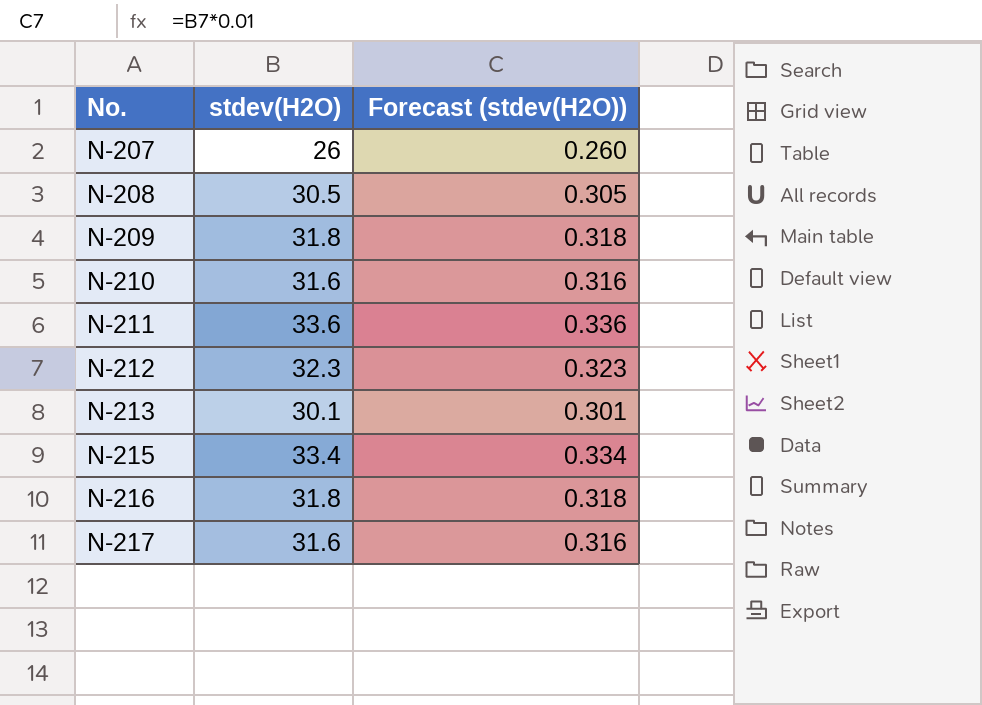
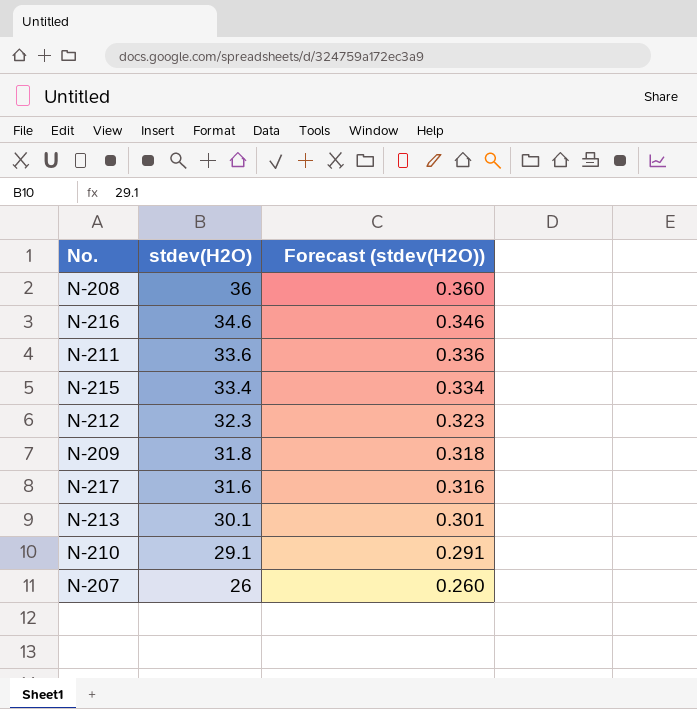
row order: No. ascending -> stdev(H2O) descending
N-208 | stdev(H2O): 30.5 -> 36
N-208 | Forecast (stdev(H2O)): 0.305 -> 0.360
N-216 | stdev(H2O): 31.8 -> 34.6
N-216 | Forecast (stdev(H2O)): 0.318 -> 0.346
N-210 | stdev(H2O): 31.6 -> 29.1
N-210 | Forecast (stdev(H2O)): 0.316 -> 0.291

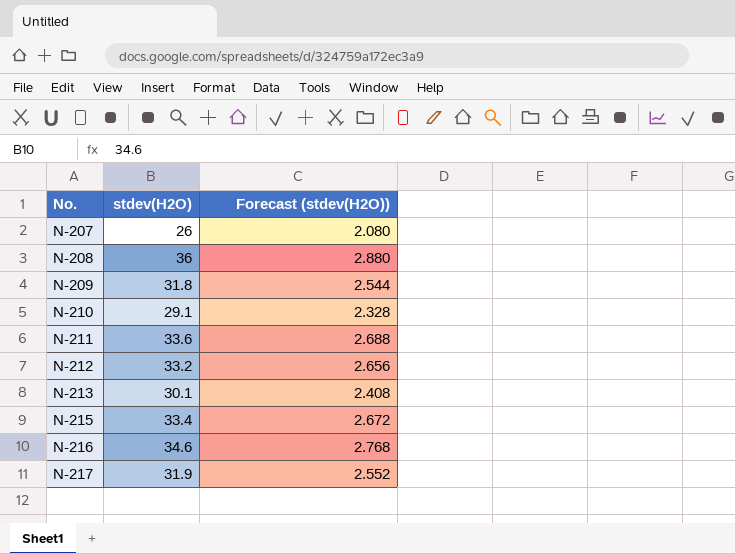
row order: stdev(H2O) descending -> No. ascending
column Forecast (stdev(H2O)) | formula: [stdev(H2O)] * 0.01 -> [stdev(H2O)] * 0.08
N-212 | stdev(H2O): 32.3 -> 33.2
N-217 | stdev(H2O): 31.6 -> 31.9

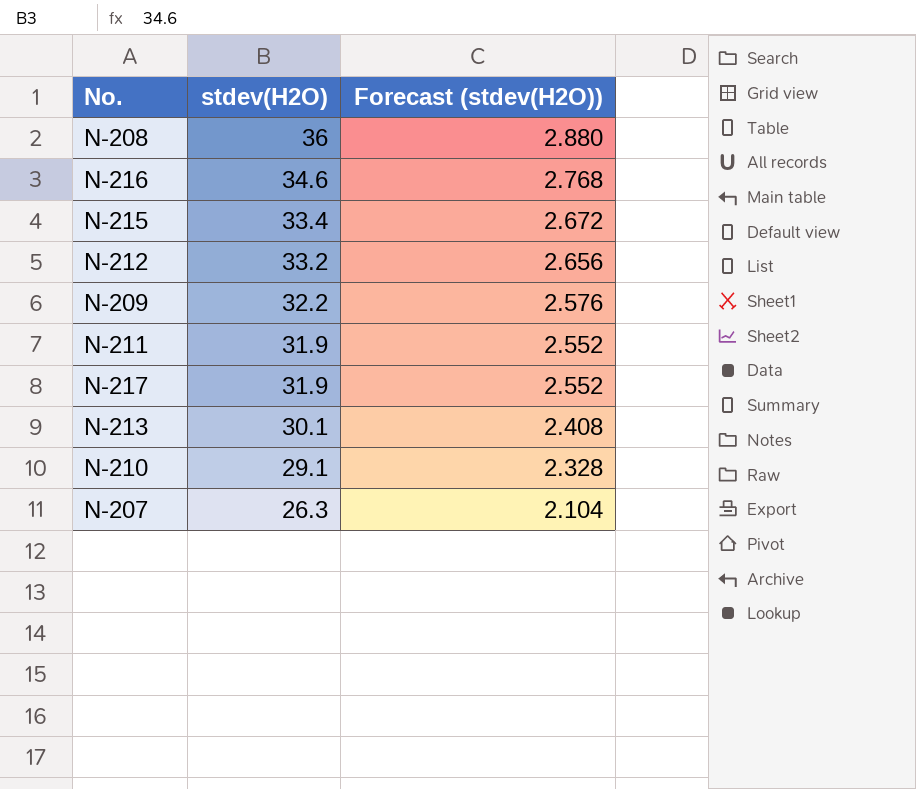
row order: No. ascending -> stdev(H2O) descending
N-209 | stdev(H2O): 31.8 -> 32.2
N-209 | Forecast (stdev(H2O)): 2.544 -> 2.576
N-211 | stdev(H2O): 33.6 -> 31.9
N-211 | Forecast (stdev(H2O)): 2.688 -> 2.552
N-207 | stdev(H2O): 26 -> 26.3
N-207 | Forecast (stdev(H2O)): 2.080 -> 2.104

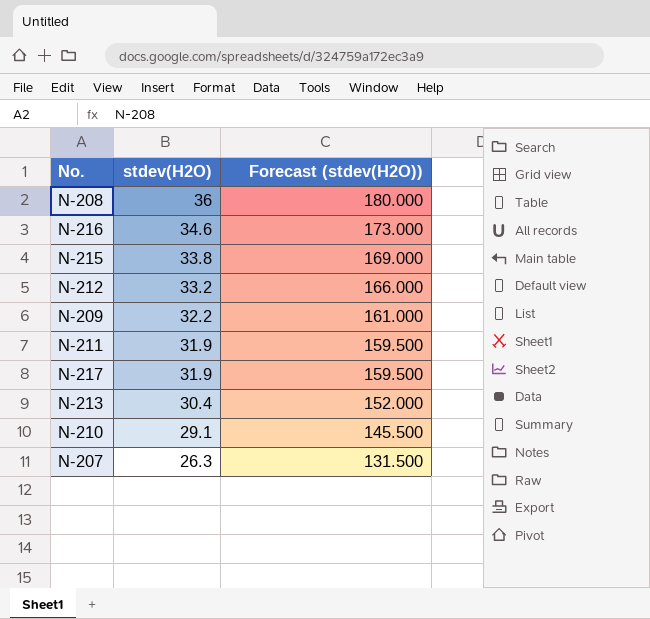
column Forecast (stdev(H2O)) | formula: [stdev(H2O)] * 0.08 -> [stdev(H2O)] * 5
N-215 | stdev(H2O): 33.4 -> 33.8
N-213 | stdev(H2O): 30.1 -> 30.4

